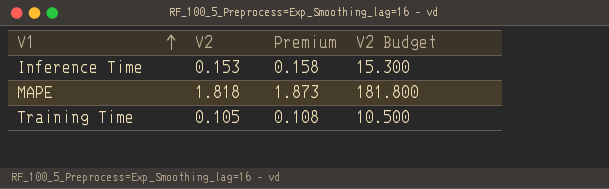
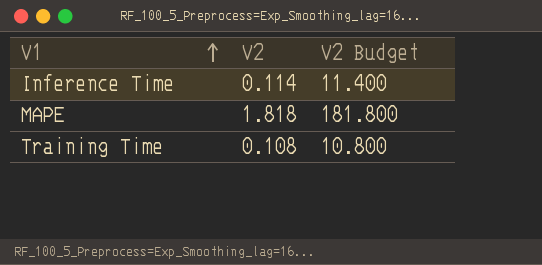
column Premium | formula: [V2] * 1.03 -> none
Inference Time | V2: 0.153 -> 0.114
Inference Time | V2 Budget: 15.300 -> 11.400
Training Time | V2: 0.105 -> 0.108
Training Time | V2 Budget: 10.500 -> 10.800

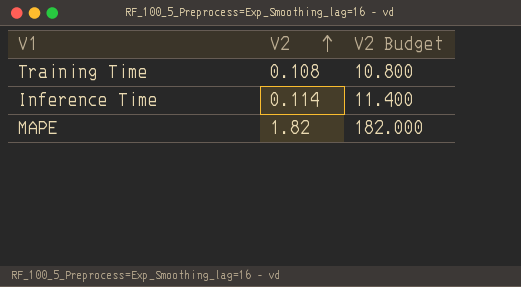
row order: V1 ascending -> V2 ascending
MAPE | V2: 1.818 -> 1.82
MAPE | V2 Budget: 181.800 -> 182.000

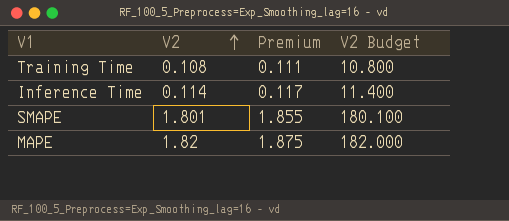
column Premium | formula: none -> [V2] * 1.03
row SMAPE: none -> 1.801 | 1.855 | 180.100

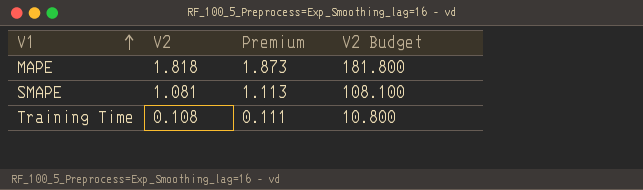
row order: V2 ascending -> V1 ascending
row Inference Time: 0.114 | 0.117 | 11.400 -> none
MAPE | V2: 1.82 -> 1.818
MAPE | Premium: 1.875 -> 1.873
MAPE | V2 Budget: 182.000 -> 181.800
SMAPE | V2: 1.801 -> 1.081
SMAPE | Premium: 1.855 -> 1.113
SMAPE | V2 Budget: 180.100 -> 108.100

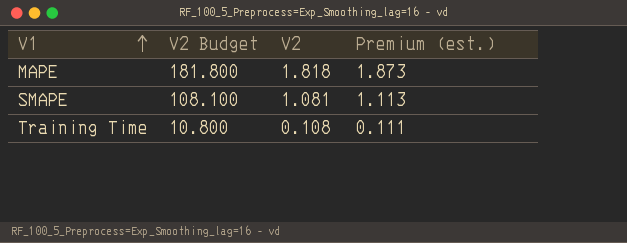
column V2 Budget | position: 4 -> 2
column name: Premium -> Premium (est.)

